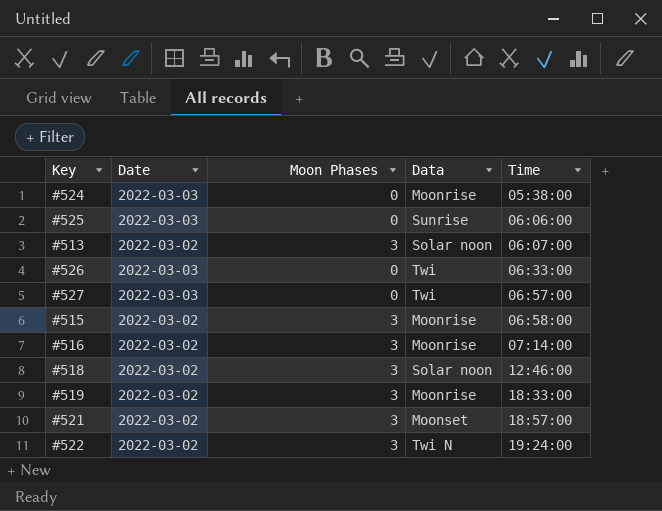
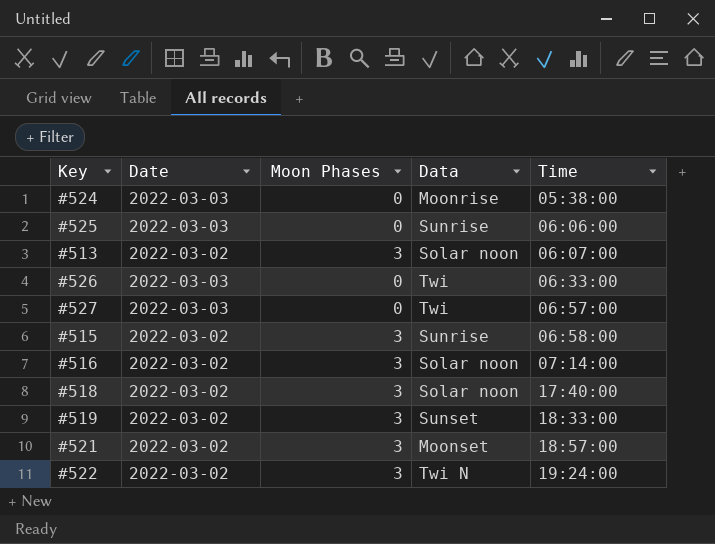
#515 | Data: Moonrise -> Sunrise
#516 | Data: Moonrise -> Solar noon
#518 | Time: 12:46:00 -> 17:40:00
#519 | Data: Moonrise -> Sunset

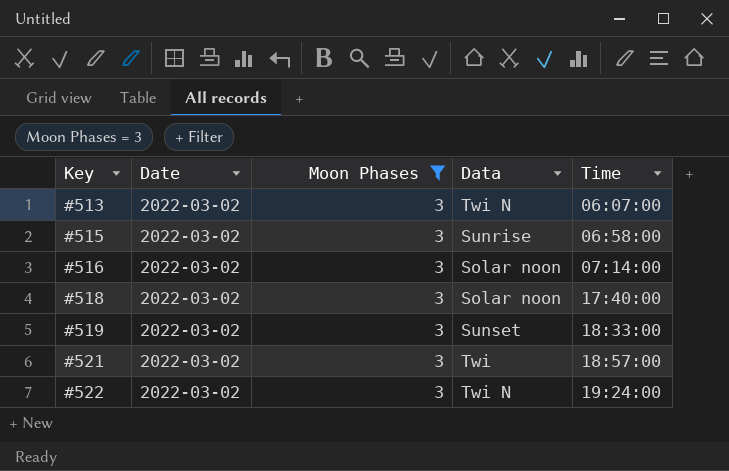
filter: none -> Moon Phases = 3
#513 | Data: Solar noon -> Twi N
#521 | Data: Moonset -> Twi

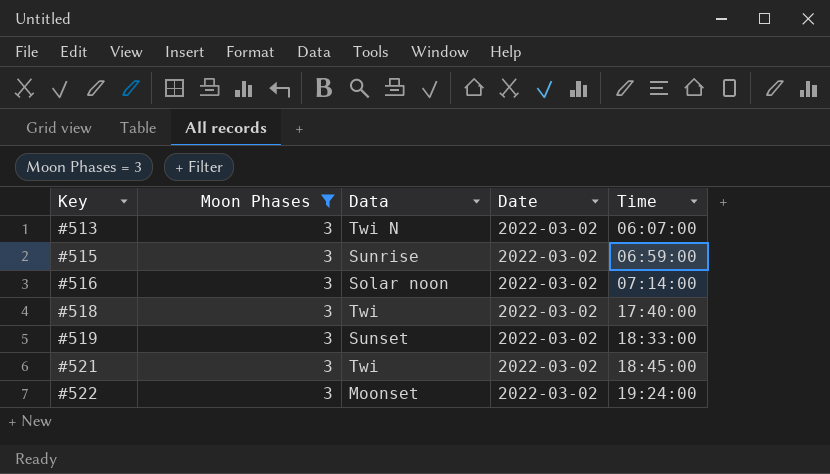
column Date | position: 2 -> 4
#515 | Time: 06:58:00 -> 06:59:00
#518 | Data: Solar noon -> Twi
#521 | Time: 18:57:00 -> 18:45:00
#522 | Data: Twi N -> Moonset

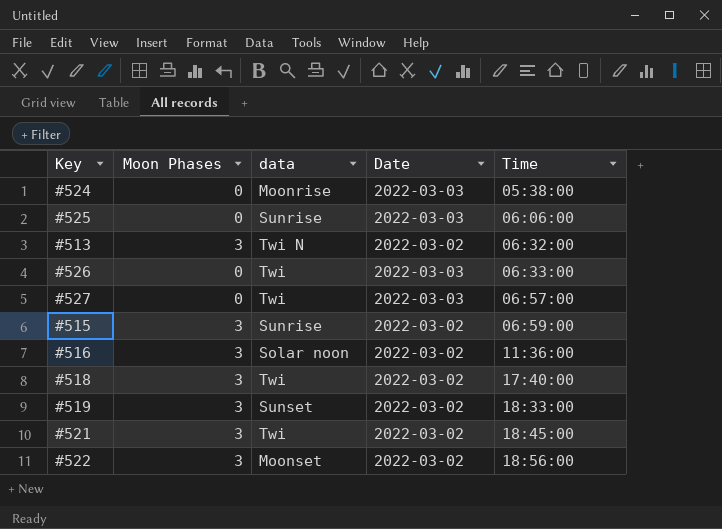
filter: Moon Phases = 3 -> none
column name: Data -> data
#513 | Time: 06:07:00 -> 06:32:00
#516 | Time: 07:14:00 -> 11:36:00
#522 | Time: 19:24:00 -> 18:56:00

